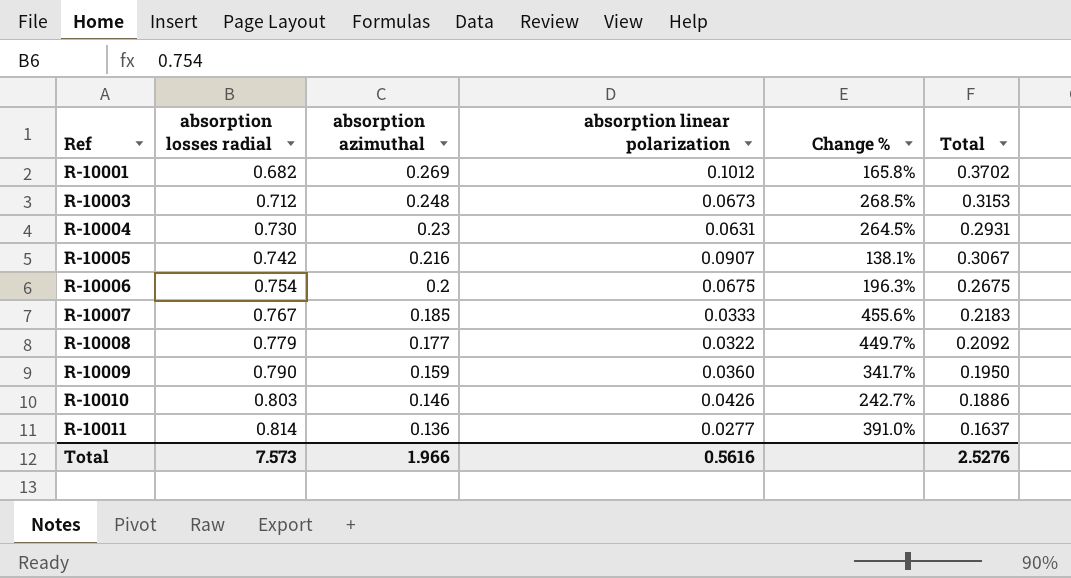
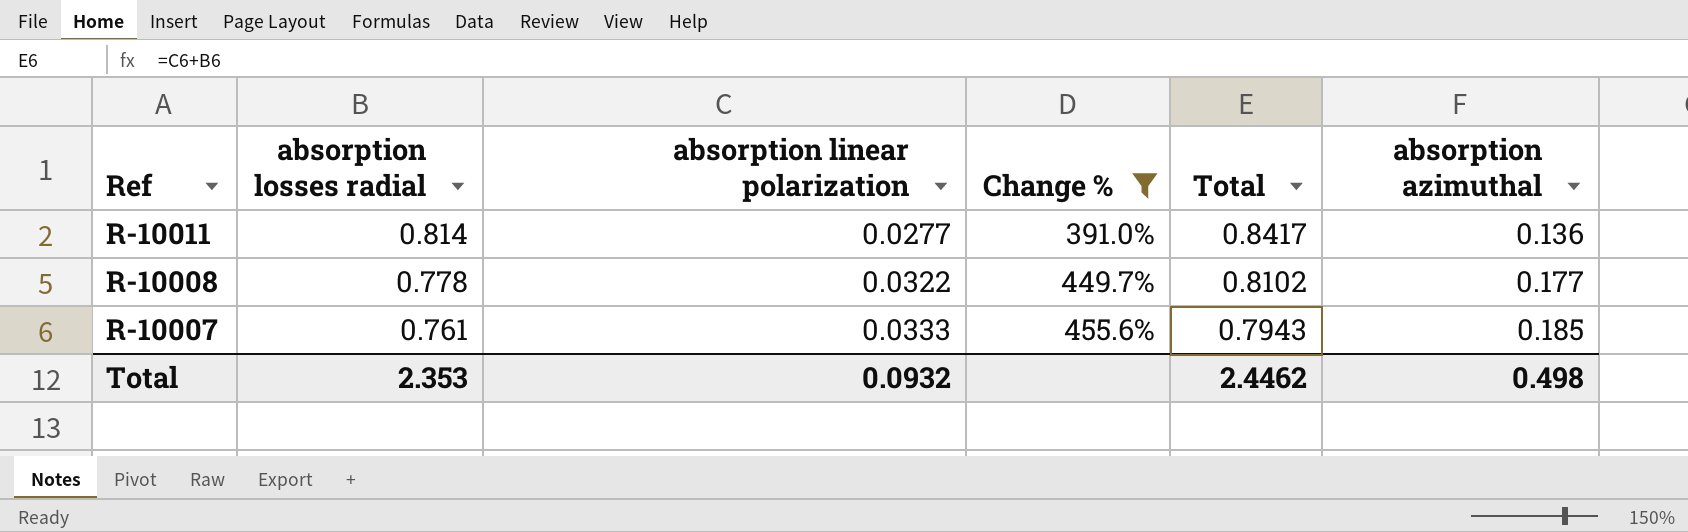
filter: none -> Change % >= 391.0%
row order: Ref ascending -> Ref descending
column Total | formula: [absorption azimuthal] + [absorption linear polarization] -> [absorption losses radial] + [absorption linear polarization]
column absorption azimuthal | position: 3 -> 6
R-10008 | absorption losses radial: 0.779 -> 0.778
R-10007 | absorption losses radial: 0.767 -> 0.761
Total | absorption losses radial: 7.573 -> 2.353
Total | absorption linear polarization: 0.5616 -> 0.0932
Total | Total: 2.5276 -> 2.4462
Total | absorption azimuthal: 1.966 -> 0.498

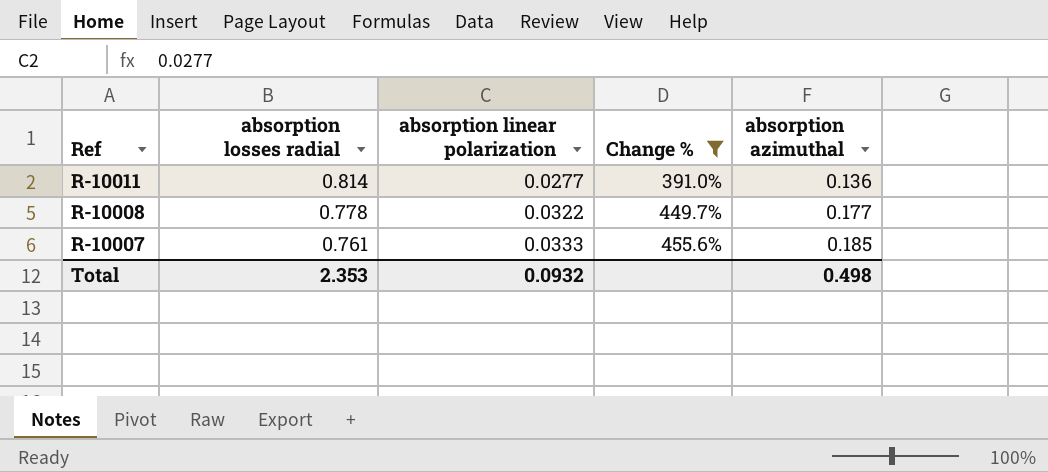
column Total | formula: [absorption losses radial] + [absorption linear polarization] -> none

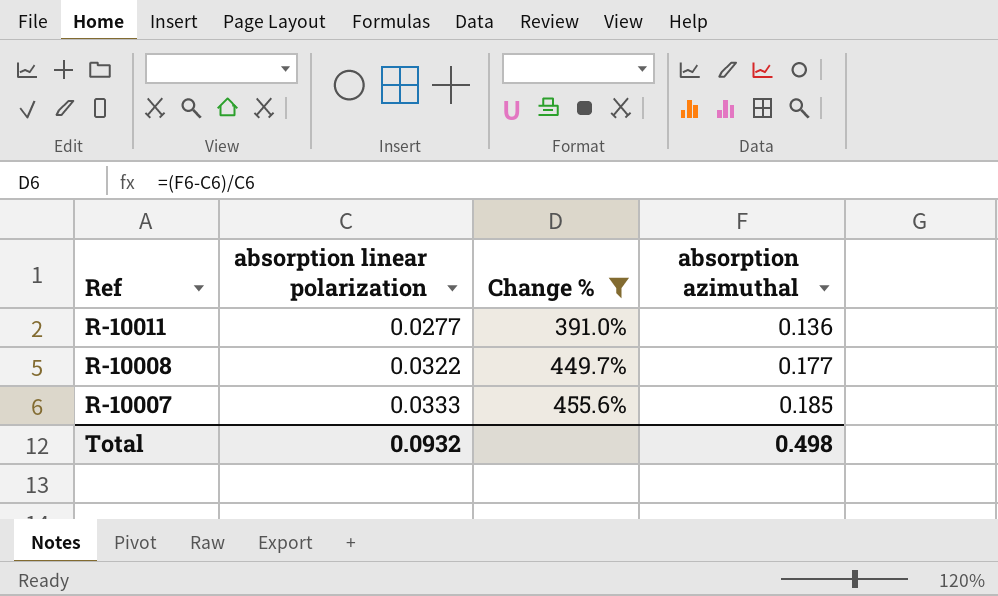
column absorption losses radial | position: 2 -> none

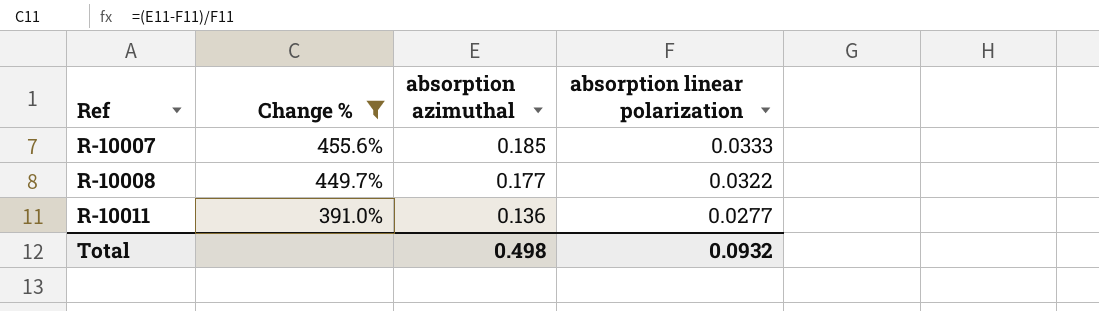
row order: Ref descending -> Ref ascending
column absorption linear polarization | position: 2 -> 4

